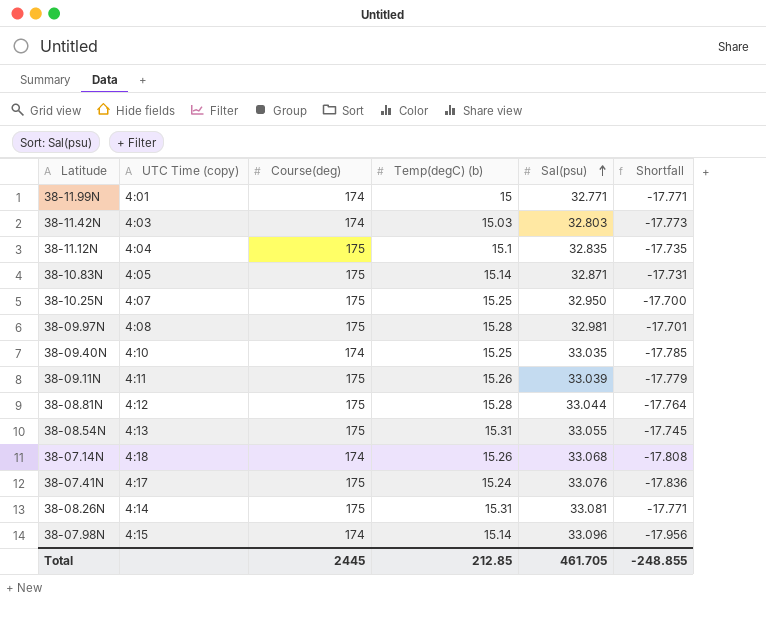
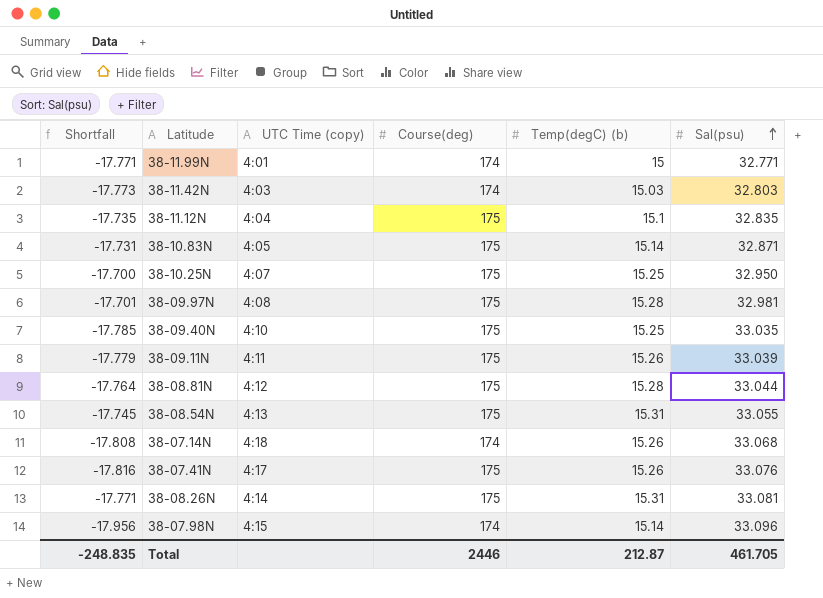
column Shortfall | position: 6 -> 1
38-09.40N | Course(deg): 174 -> 175
38-07.41N | Shortfall: -17.836 -> -17.816
38-07.41N | Temp(degC) (b): 15.24 -> 15.26
Total | Shortfall: -248.855 -> -248.835
Total | Course(deg): 2445 -> 2446
Total | Temp(degC) (b): 212.85 -> 212.87

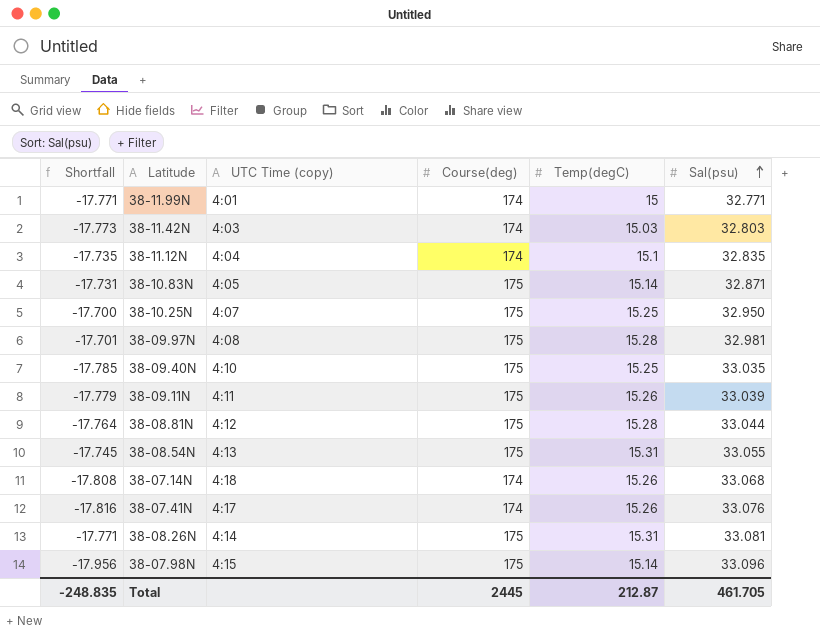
column name: Temp(degC) (b) -> Temp(degC)
38-11.12N | Course(deg): 175 -> 174
38-07.41N | Course(deg): 175 -> 174
38-07.98N | Course(deg): 174 -> 175
Total | Course(deg): 2446 -> 2445

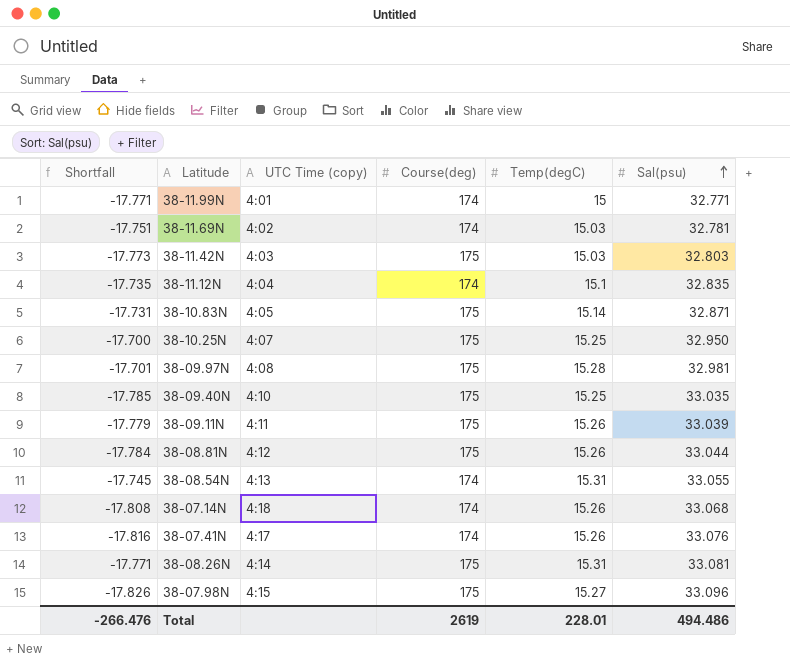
row 38-11.69N: none -> -17.751 | 4:02 | 174 | 15.03 | 32.781
38-11.42N | Course(deg): 174 -> 175
38-08.81N | Shortfall: -17.764 -> -17.784
38-08.81N | Temp(degC): 15.28 -> 15.26
38-08.54N | Course(deg): 175 -> 174
38-07.98N | Shortfall: -17.956 -> -17.826
38-07.98N | Temp(degC): 15.14 -> 15.27
Total | Shortfall: -248.835 -> -266.476
Total | Course(deg): 2445 -> 2619
Total | Temp(degC): 212.87 -> 228.01
Total | Sal(psu): 461.705 -> 494.486

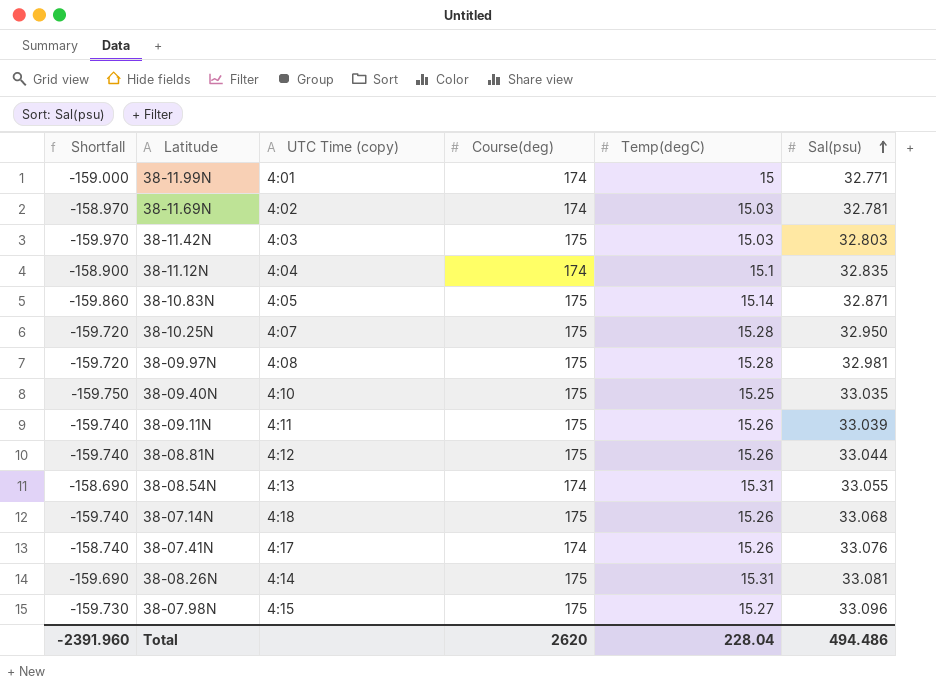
column Shortfall | formula: [Temp(degC)] - [Sal(psu)] -> [Temp(degC)] - [Course(deg)]
38-10.25N | Temp(degC): 15.25 -> 15.28
38-07.14N | Course(deg): 174 -> 175
Total | Shortfall: -266.476 -> -2391.960
Total | Course(deg): 2619 -> 2620
Total | Temp(degC): 228.01 -> 228.04

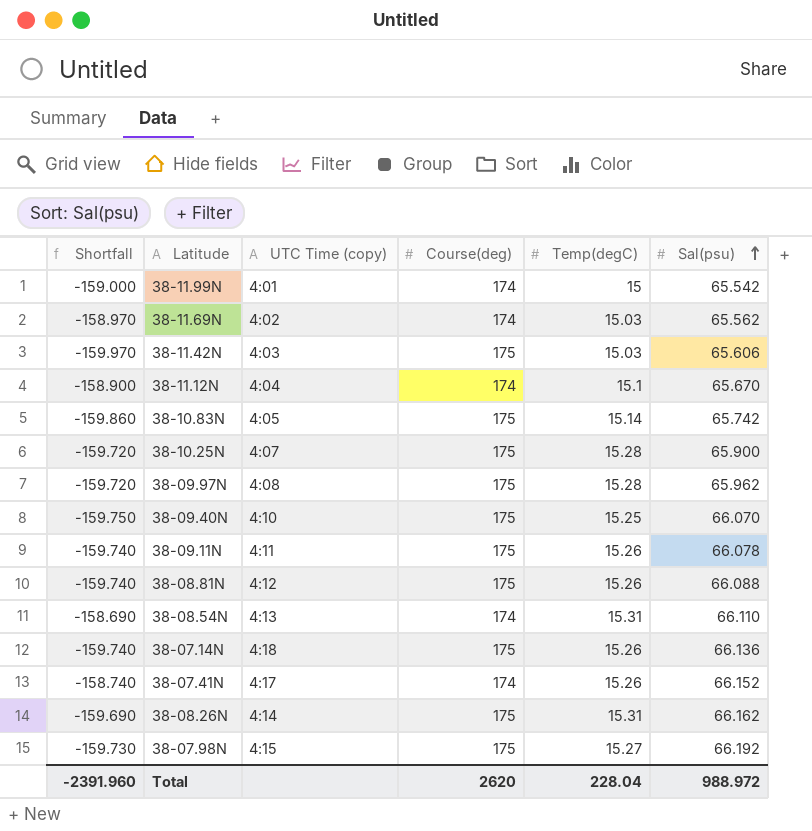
38-11.99N | Sal(psu): 32.771 -> 65.542
38-11.69N | Sal(psu): 32.781 -> 65.562
38-11.42N | Sal(psu): 32.803 -> 65.606
38-11.12N | Sal(psu): 32.835 -> 65.670
38-10.83N | Sal(psu): 32.871 -> 65.742
38-10.25N | Sal(psu): 32.950 -> 65.900
38-09.97N | Sal(psu): 32.981 -> 65.962
38-09.40N | Sal(psu): 33.035 -> 66.070
38-09.11N | Sal(psu): 33.039 -> 66.078
38-08.81N | Sal(psu): 33.044 -> 66.088
38-08.54N | Sal(psu): 33.055 -> 66.110
38-07.14N | Sal(psu): 33.068 -> 66.136
38-07.41N | Sal(psu): 33.076 -> 66.152
38-08.26N | Sal(psu): 33.081 -> 66.162
38-07.98N | Sal(psu): 33.096 -> 66.192
Total | Sal(psu): 494.486 -> 988.972

